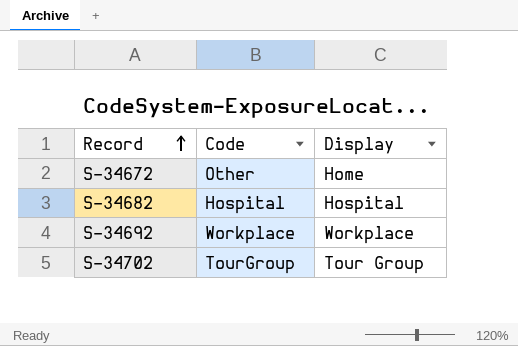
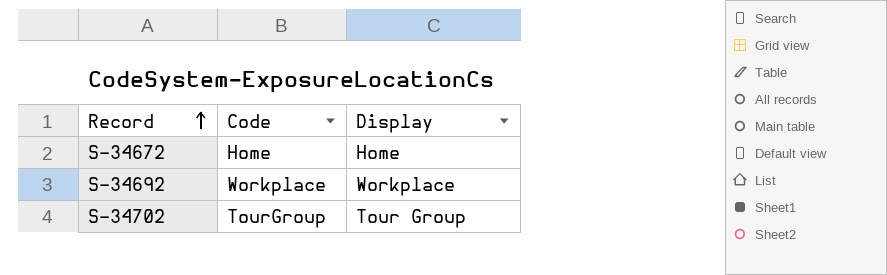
row S-34682: Hospital | Hospital -> none
S-34672 | Code: Other -> Home

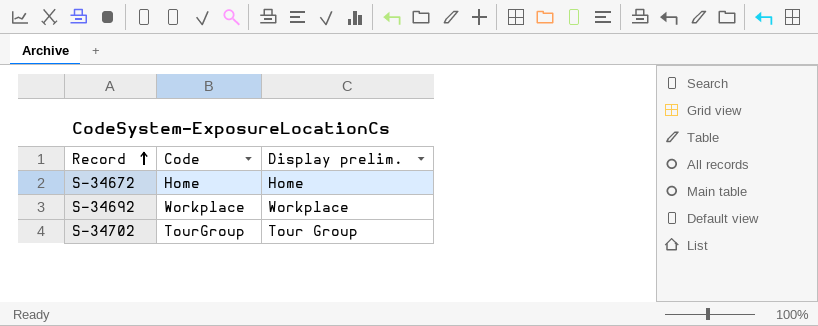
column name: Display -> Display prelim.

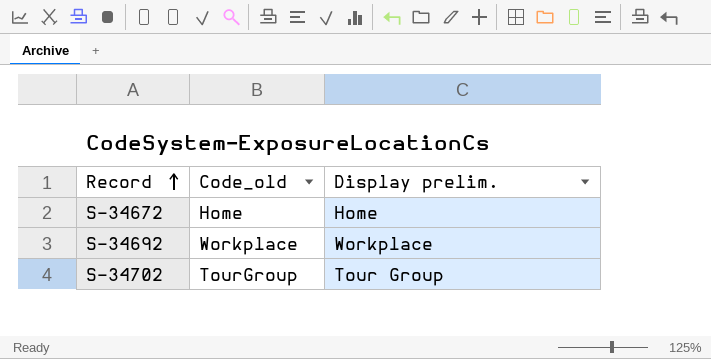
column name: Code -> Code_old

